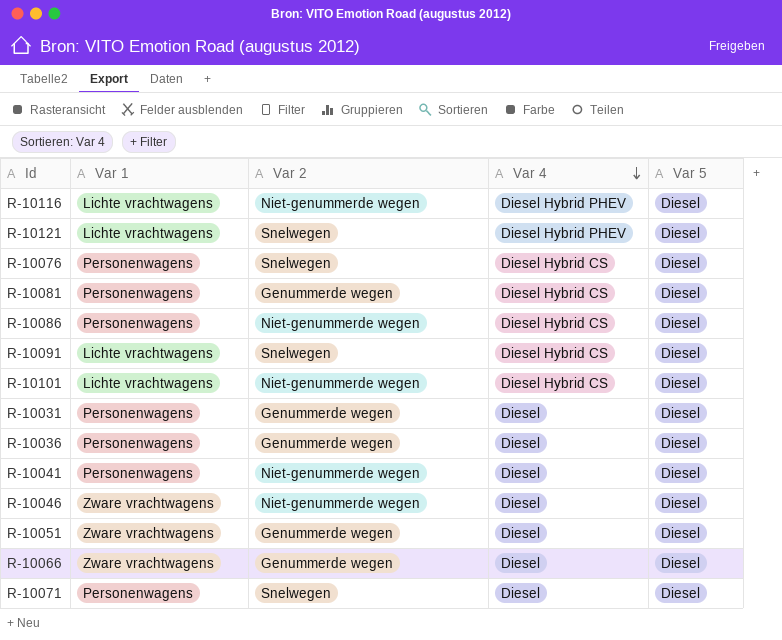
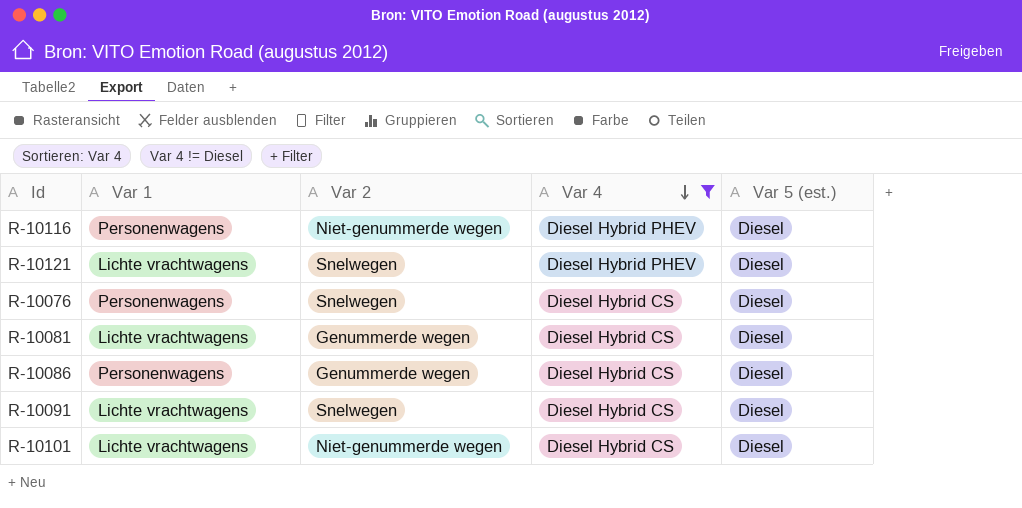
filter: none -> Var 4 != Diesel
column name: Var 5 -> Var 5 (est.)
R-10116 | Var 1: Lichte vrachtwagens -> Personenwagens
R-10081 | Var 1: Personenwagens -> Lichte vrachtwagens
R-10086 | Var 2: Niet-genummerde wegen -> Genummerde wegen

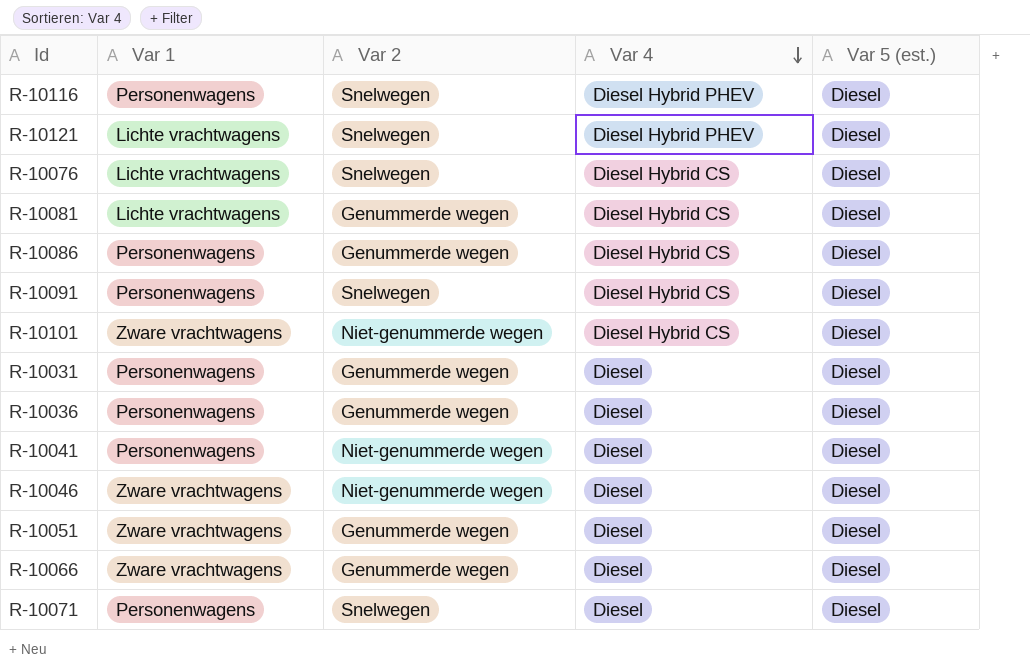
filter: Var 4 != Diesel -> none
R-10116 | Var 2: Niet-genummerde wegen -> Snelwegen
R-10076 | Var 1: Personenwagens -> Lichte vrachtwagens
R-10091 | Var 1: Lichte vrachtwagens -> Personenwagens
R-10101 | Var 1: Lichte vrachtwagens -> Zware vrachtwagens

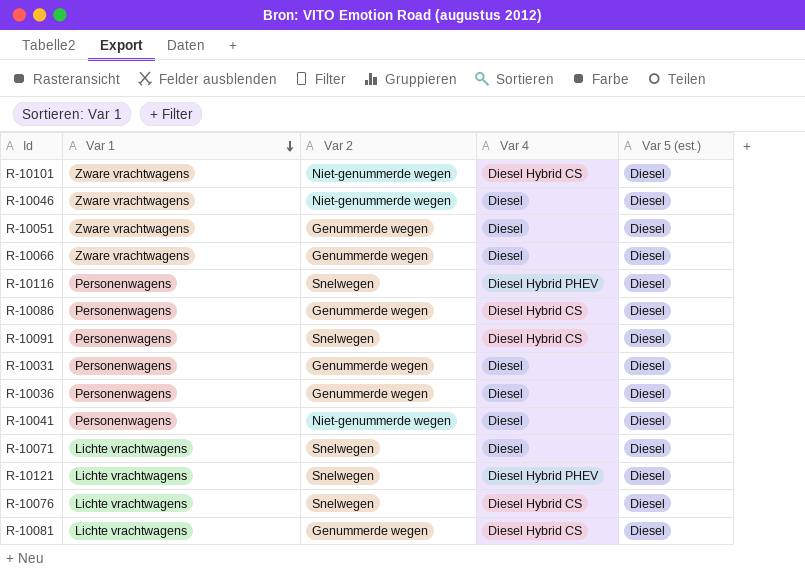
row order: Var 4 descending -> Var 1 descending
R-10071 | Var 1: Personenwagens -> Lichte vrachtwagens

